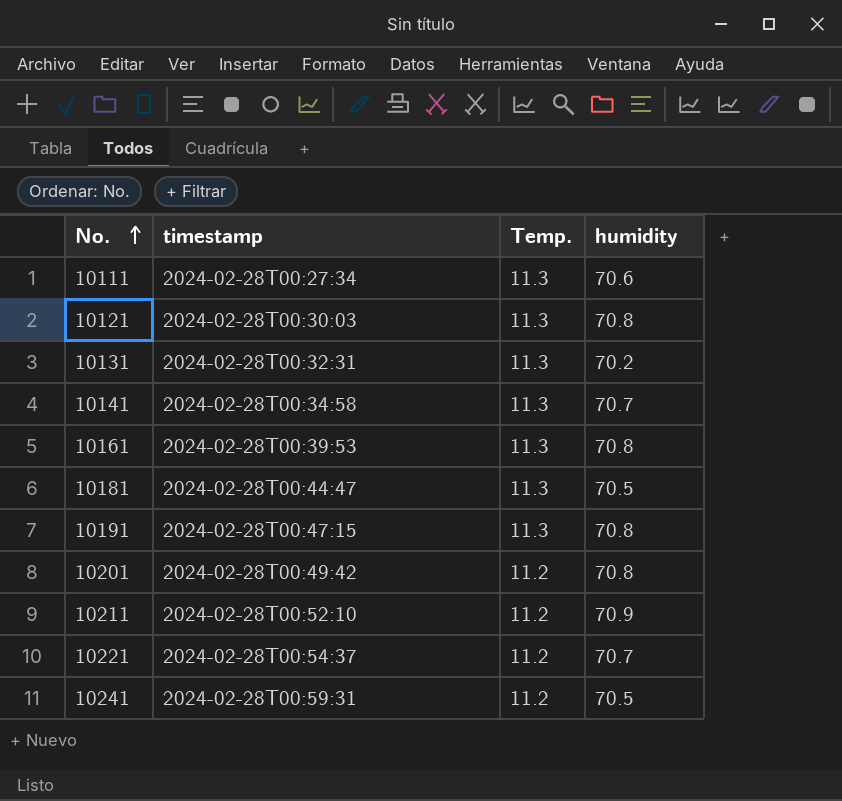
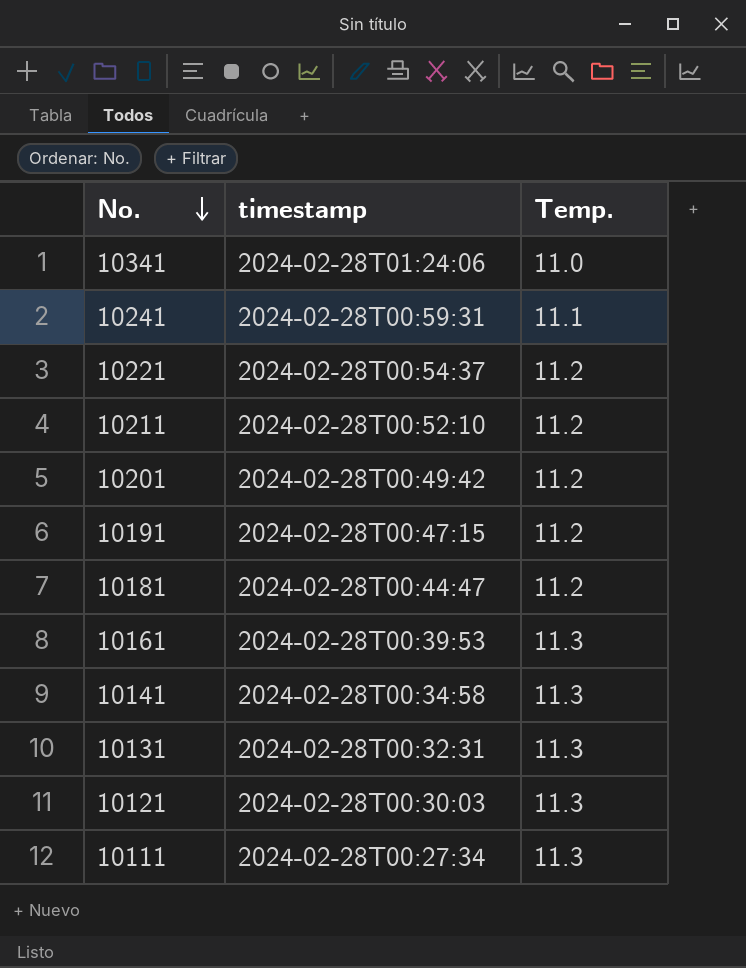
row order: No. ascending -> No. descending
column humidity | position: 4 -> none
row 10341: none -> 2024-02-28T01:24:06 | 11.0
10241 | Temp.: 11.2 -> 11.1
10191 | Temp.: 11.3 -> 11.2
10181 | Temp.: 11.3 -> 11.2

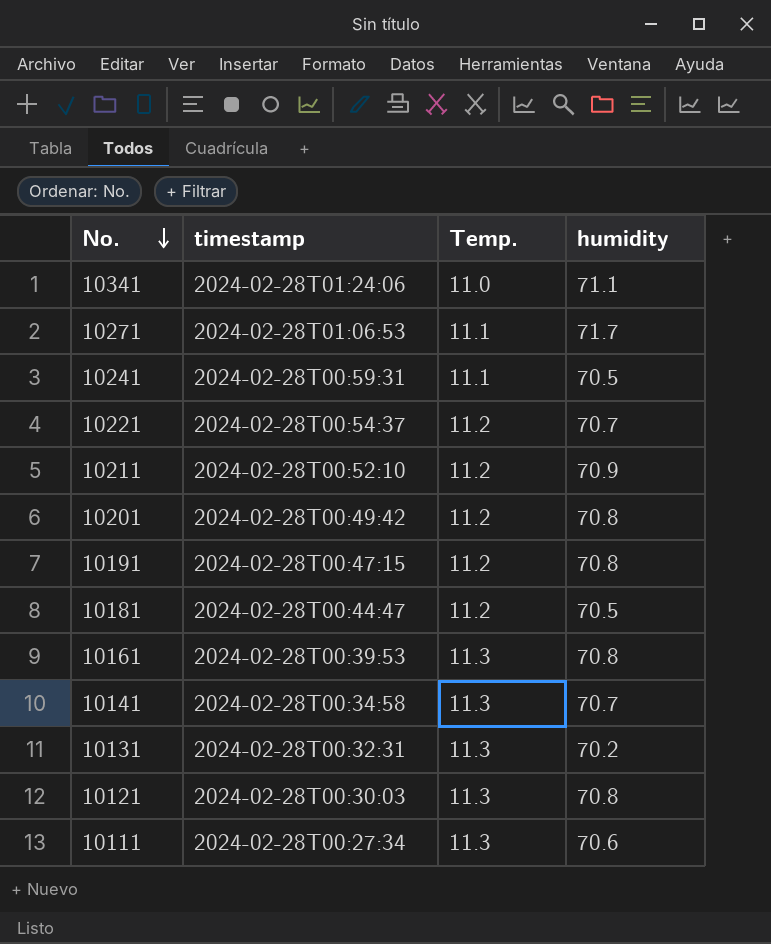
column humidity | position: none -> 4
row 10271: none -> 2024-02-28T01:06:53 | 11.1 | 71.7

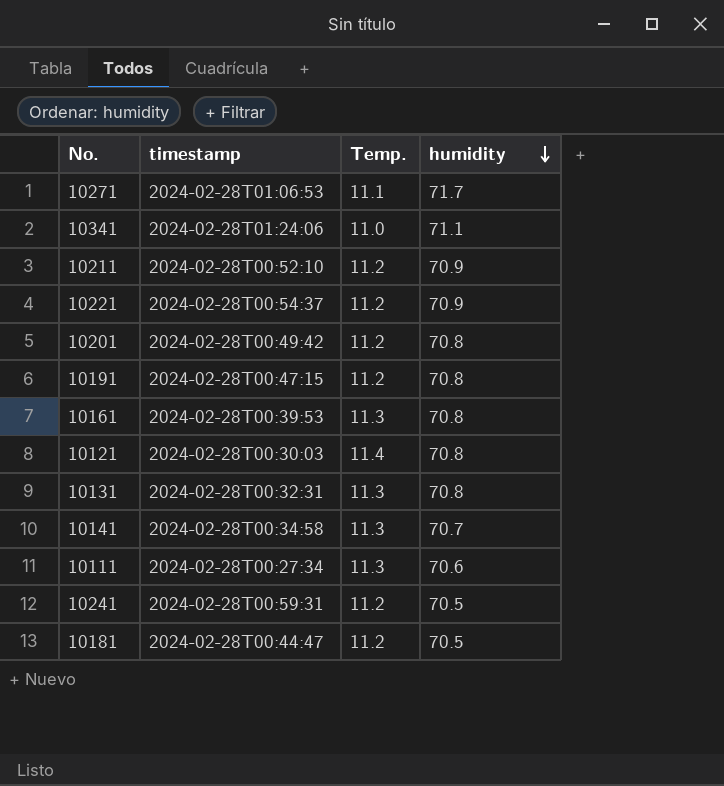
row order: No. descending -> humidity descending
10221 | humidity: 70.7 -> 70.9
10121 | Temp.: 11.3 -> 11.4
10131 | humidity: 70.2 -> 70.8
10241 | Temp.: 11.1 -> 11.2

